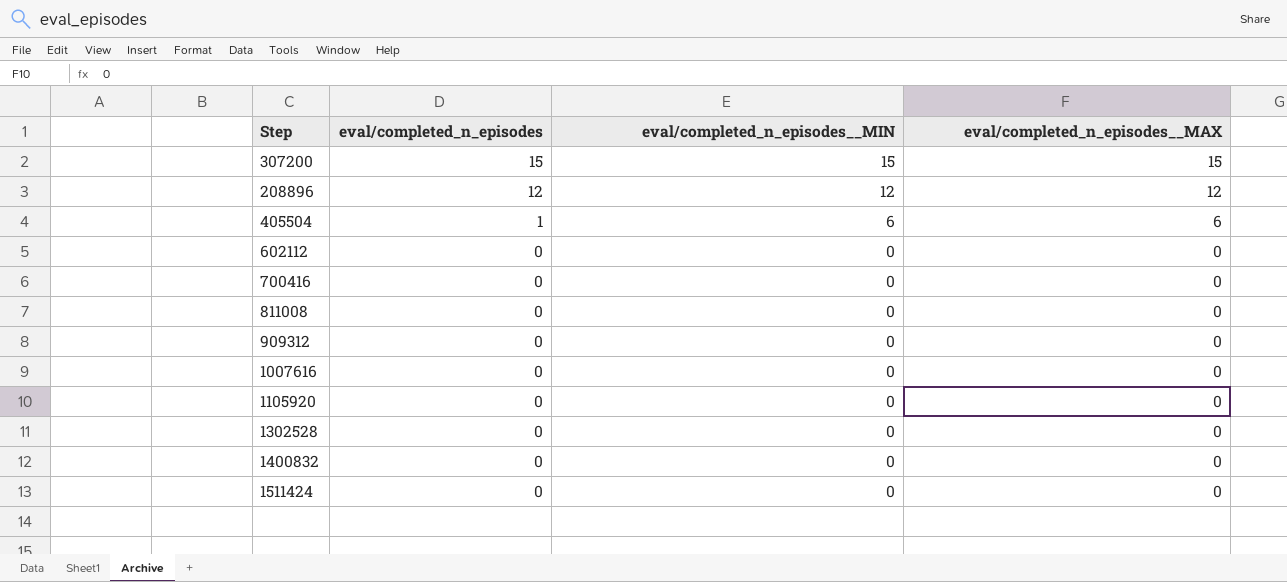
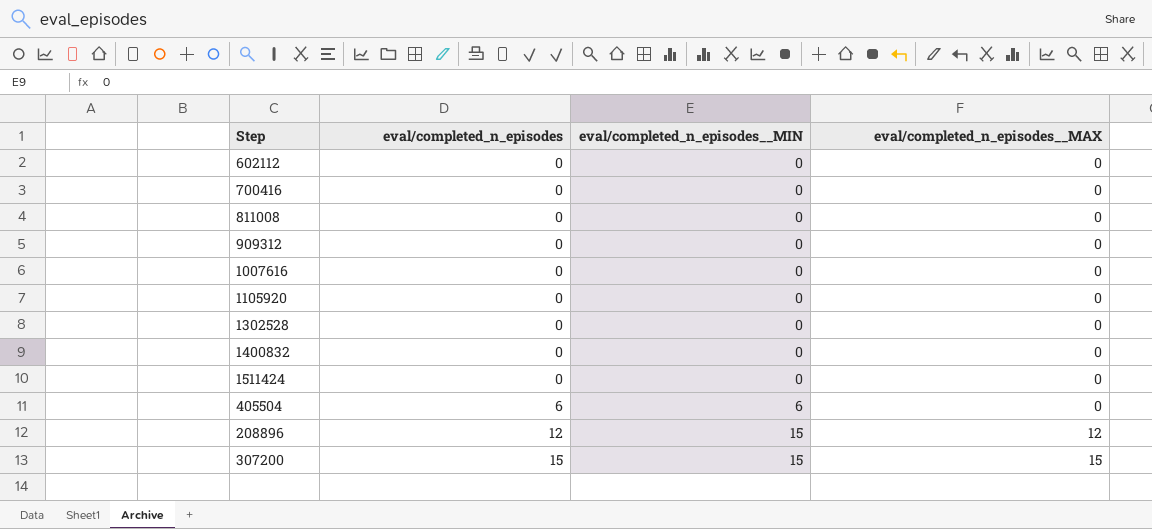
row order: eval/completed_n_episodes descending -> eval/completed_n_episodes ascending
405504 | eval/completed_n_episodes: 1 -> 6
405504 | eval/completed_n_episodes__MAX: 6 -> 0
208896 | eval/completed_n_episodes__MIN: 12 -> 15

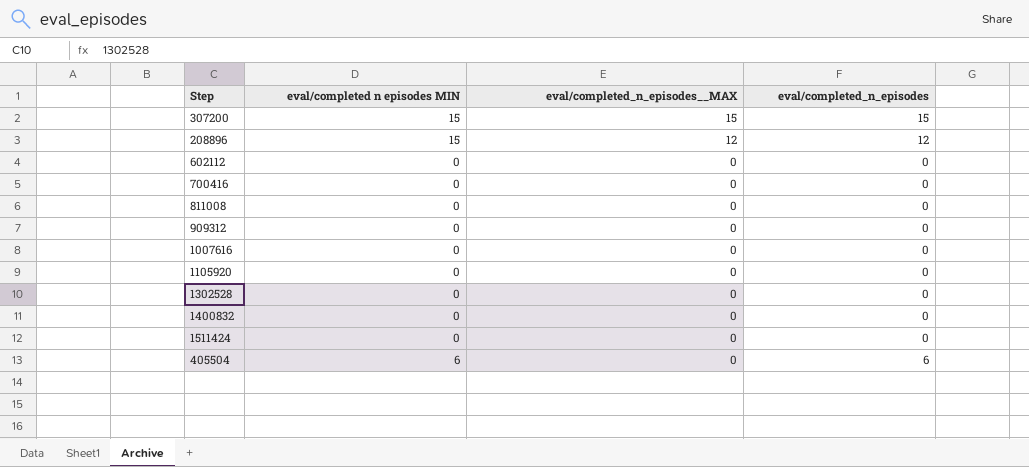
row order: eval/completed_n_episodes ascending -> eval/completed_n_episodes__MAX descending
column name: eval/completed_n_episodes__MIN -> eval/completed n episodes MIN
column eval/completed_n_episodes | position: 2 -> 4

